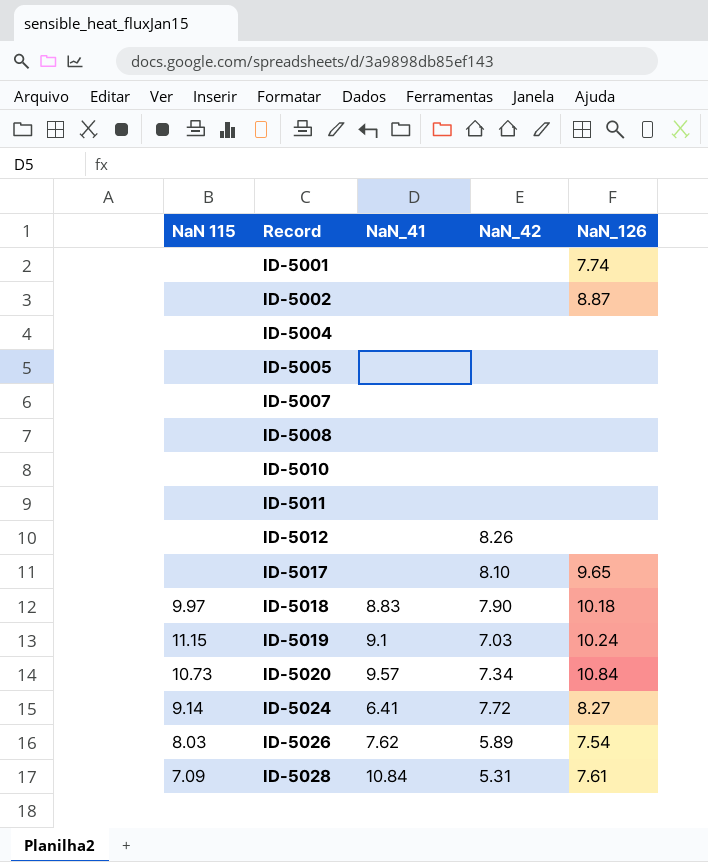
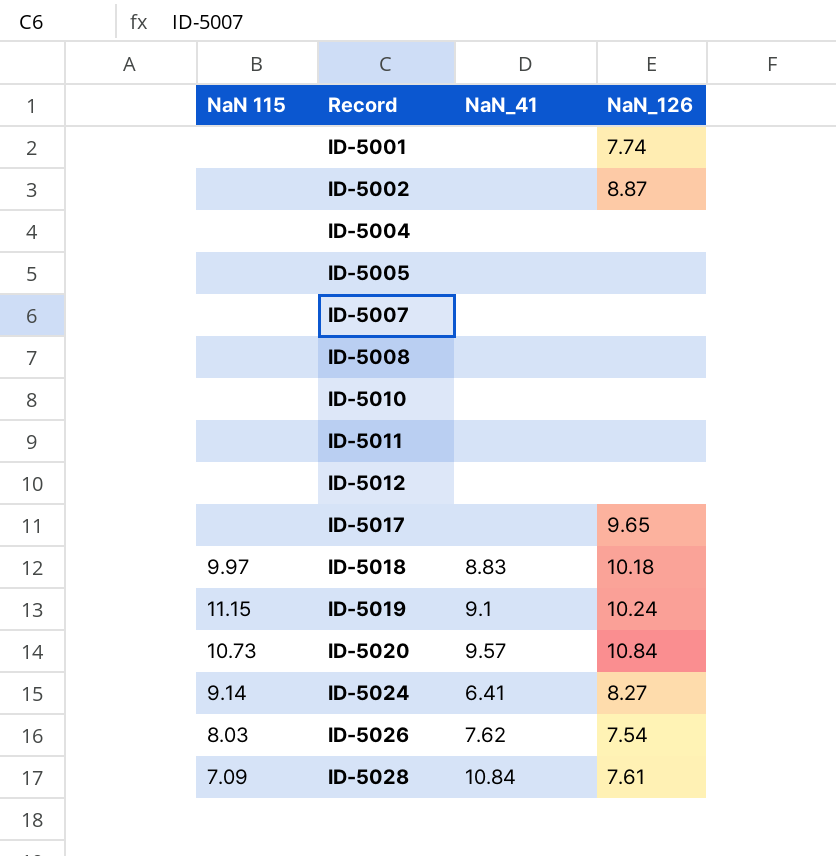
column NaN_42 | position: 4 -> none

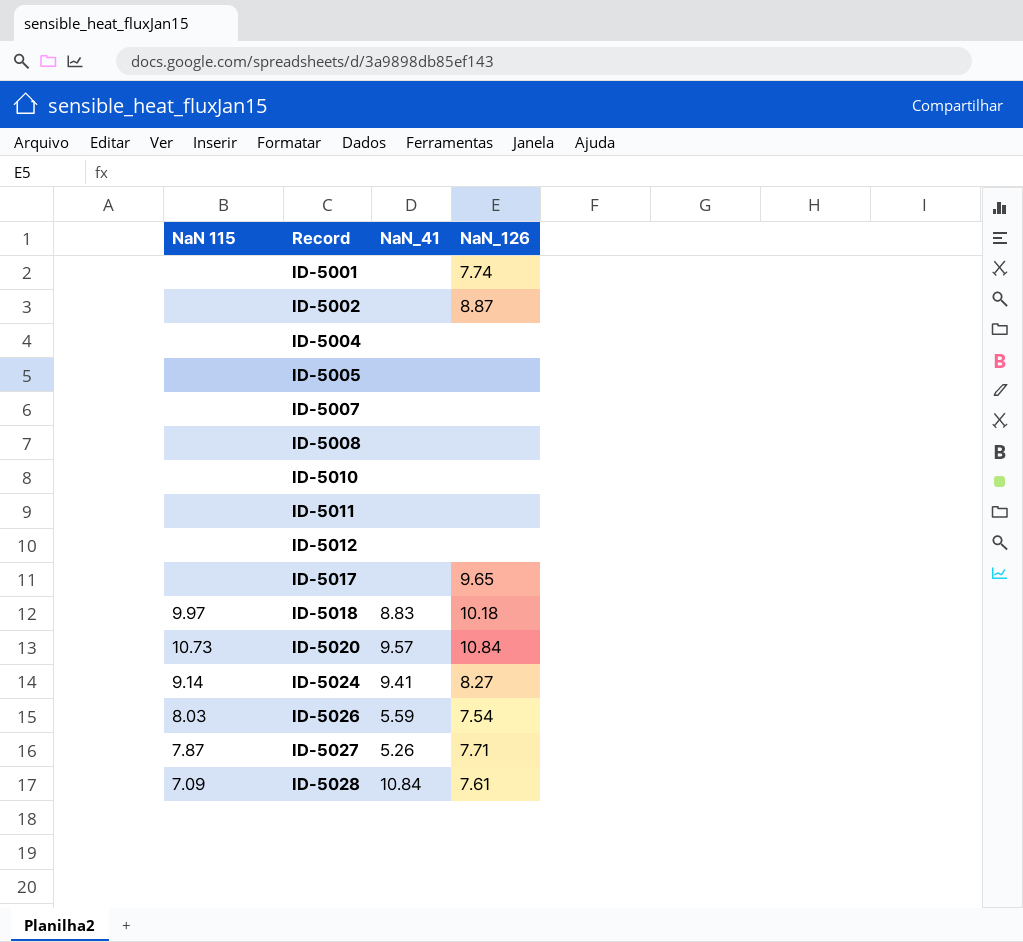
row ID-5019: 11.15 | 9.1 | 10.24 -> none
ID-5024 | NaN_41: 6.41 -> 9.41
ID-5026 | NaN_41: 7.62 -> 5.59
row ID-5027: none -> 7.87 | 5.26 | 7.71

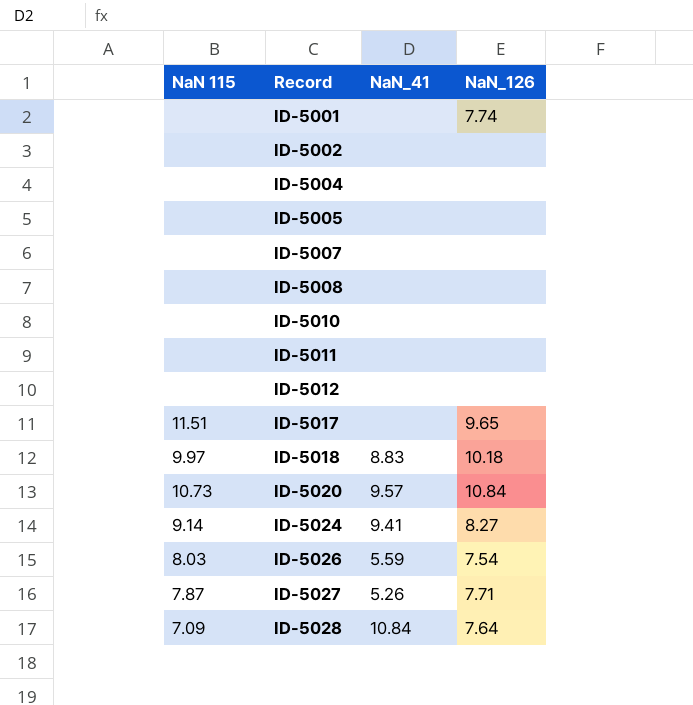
ID-5002 | NaN_126: 8.87 -> none
ID-5017 | NaN 115: none -> 11.51
ID-5028 | NaN_126: 7.61 -> 7.64

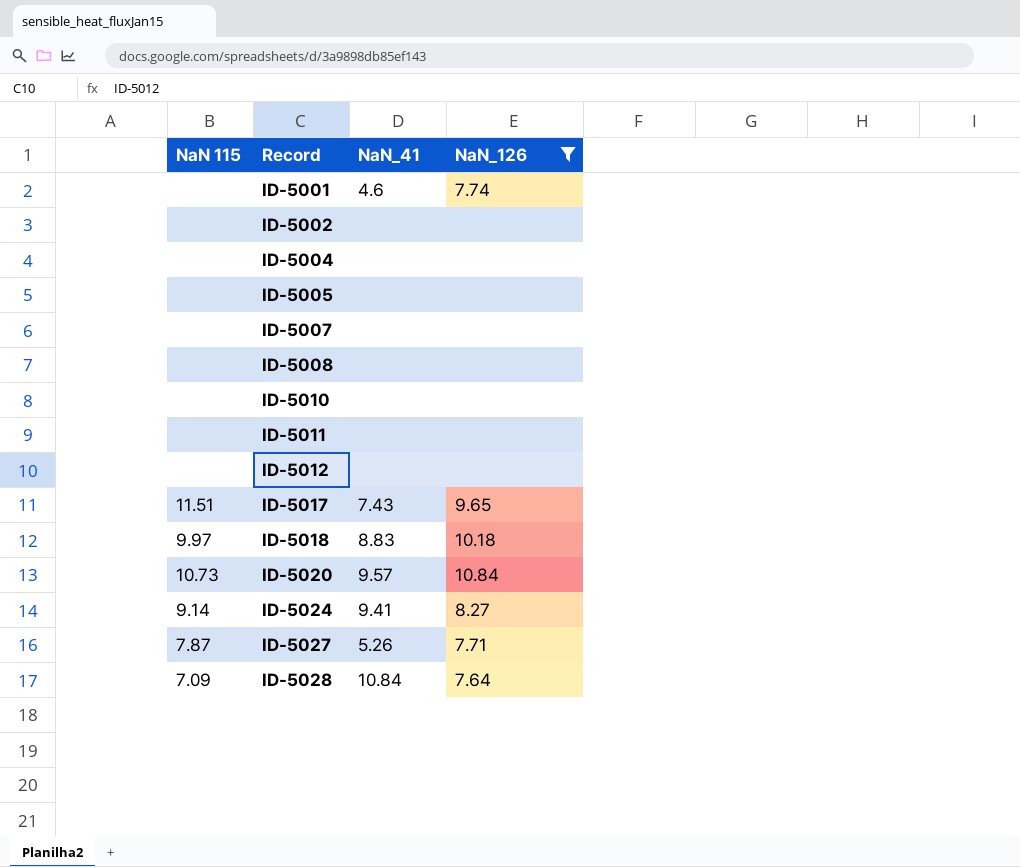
filter: none -> NaN_126 != 7.54
ID-5001 | NaN_41: none -> 4.6
ID-5017 | NaN_41: none -> 7.43

